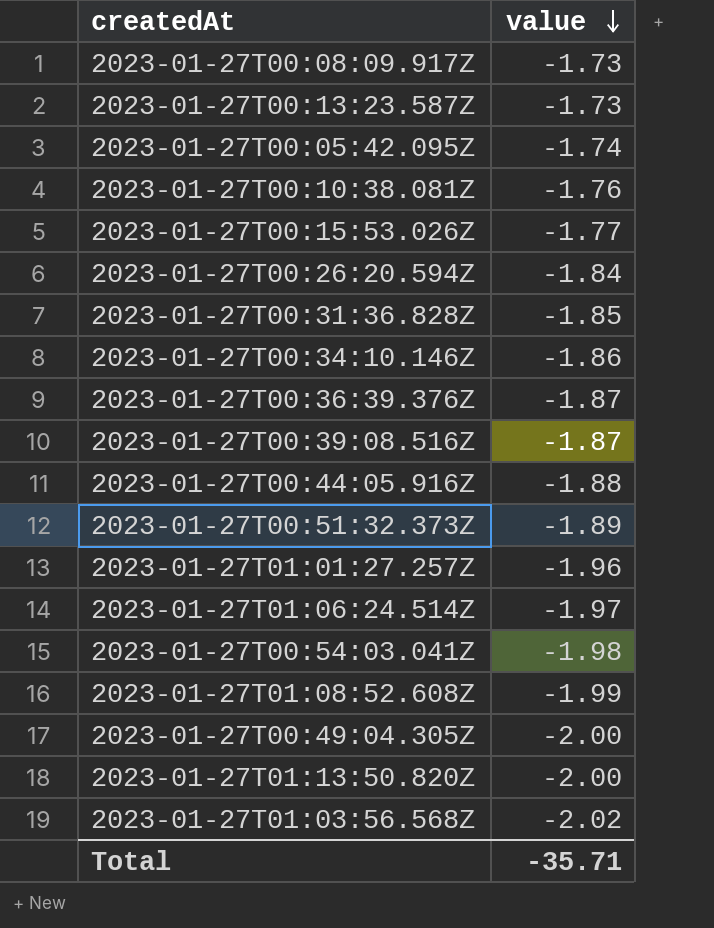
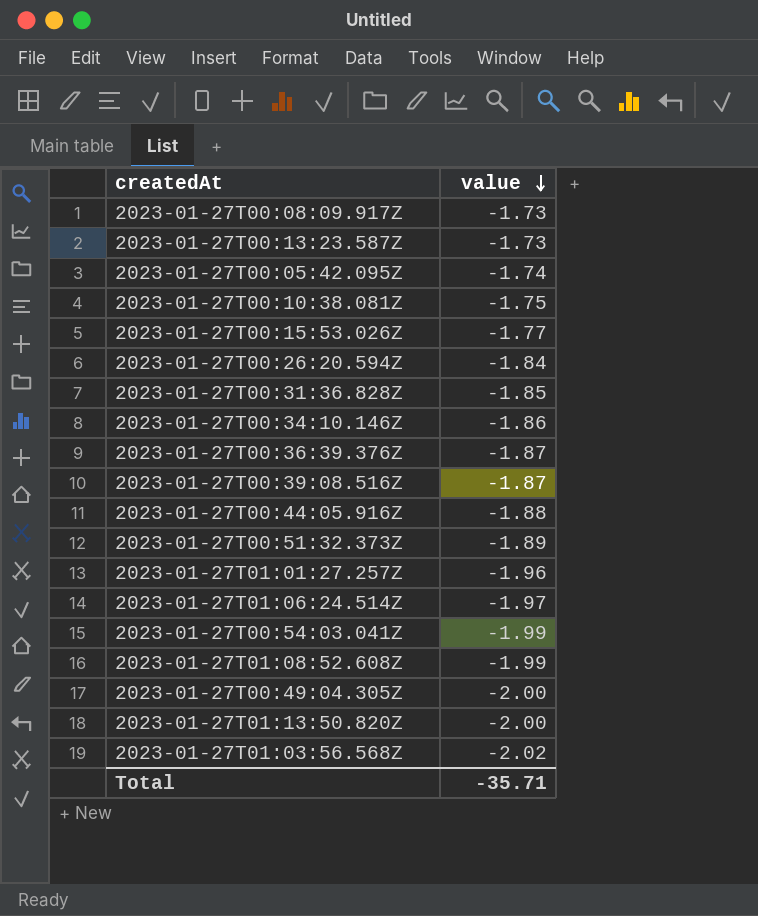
2023-01-27T00:10:38.081Z | value: -1.76 -> -1.75
2023-01-27T00:54:03.041Z | value: -1.98 -> -1.99

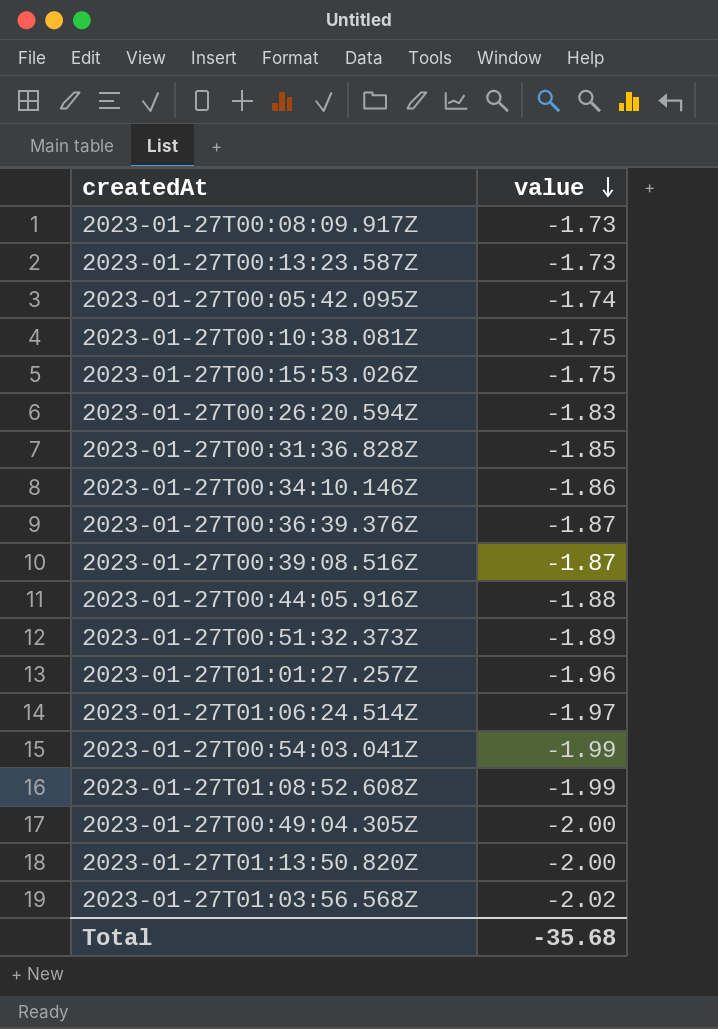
2023-01-27T00:15:53.026Z | value: -1.77 -> -1.75
2023-01-27T00:26:20.594Z | value: -1.84 -> -1.83
Total | value: -35.71 -> -35.68

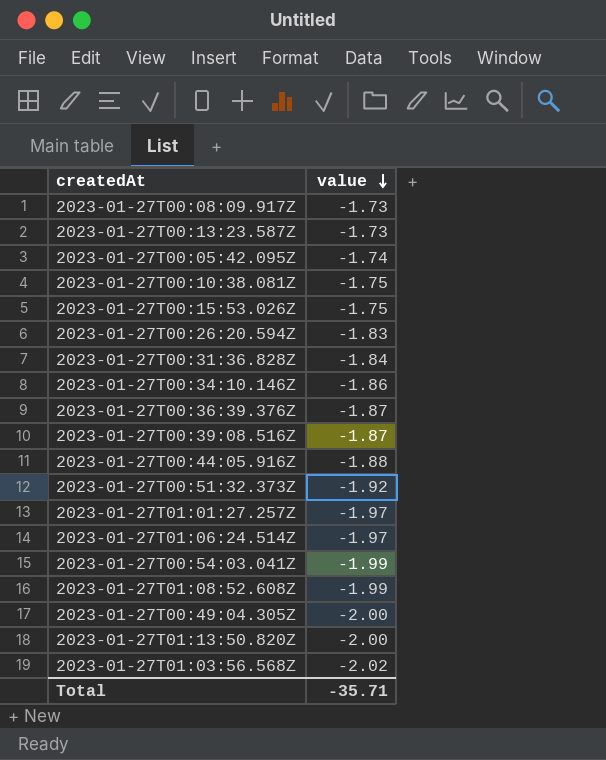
2023-01-27T00:31:36.828Z | value: -1.85 -> -1.84
2023-01-27T00:51:32.373Z | value: -1.89 -> -1.92
2023-01-27T01:01:27.257Z | value: -1.96 -> -1.97
Total | value: -35.68 -> -35.71

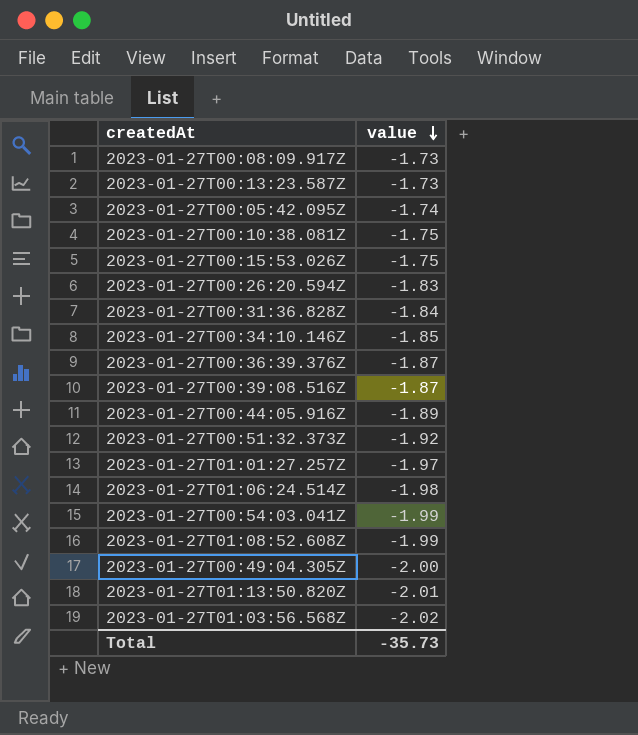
2023-01-27T00:34:10.146Z | value: -1.86 -> -1.85
2023-01-27T00:44:05.916Z | value: -1.88 -> -1.89
2023-01-27T01:06:24.514Z | value: -1.97 -> -1.98
2023-01-27T01:13:50.820Z | value: -2.00 -> -2.01
Total | value: -35.71 -> -35.73

